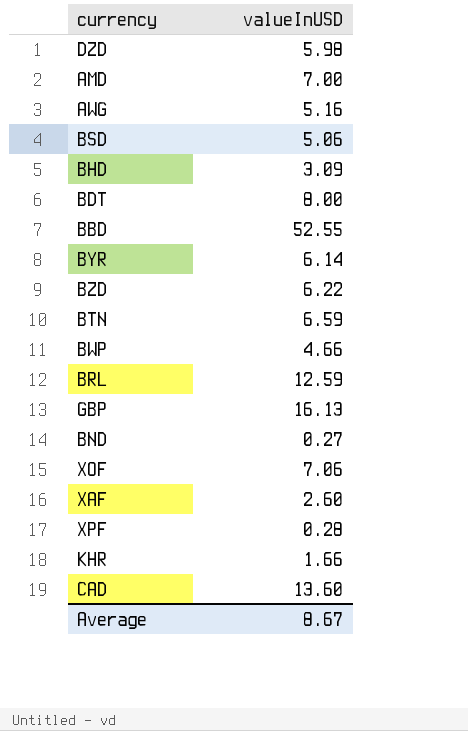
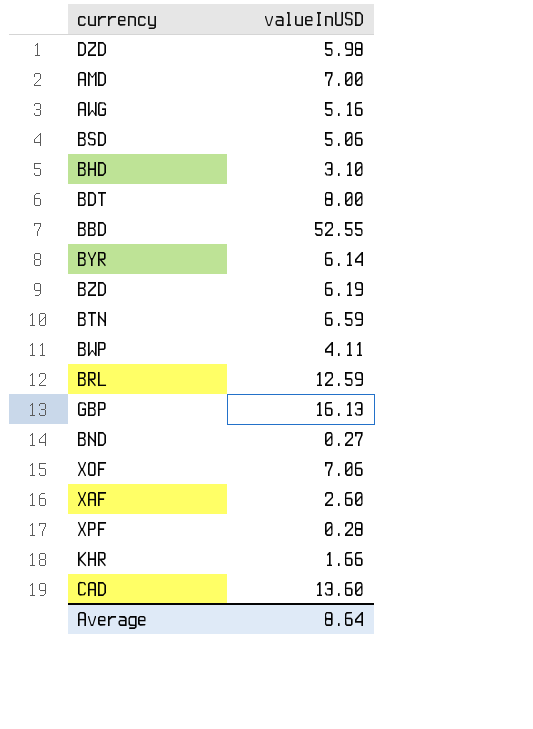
BHD | valueInUSD: 3.09 -> 3.10
BZD | valueInUSD: 6.22 -> 6.19
BWP | valueInUSD: 4.66 -> 4.11
Average | valueInUSD: 8.67 -> 8.64

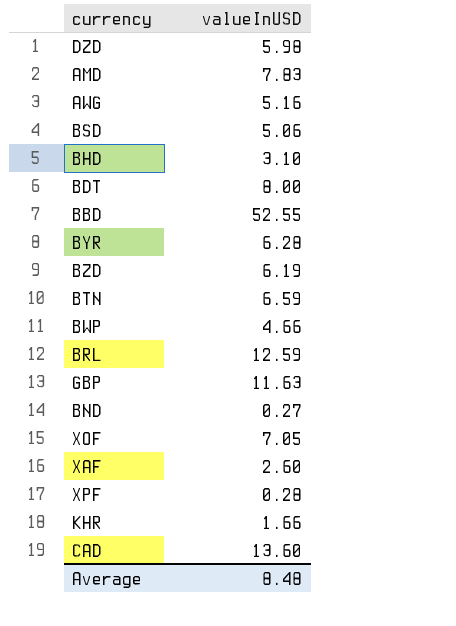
AMD | valueInUSD: 7.00 -> 7.83
BYR | valueInUSD: 6.14 -> 6.28
BWP | valueInUSD: 4.11 -> 4.66
GBP | valueInUSD: 16.13 -> 11.63
XOF | valueInUSD: 7.06 -> 7.05
Average | valueInUSD: 8.64 -> 8.48

